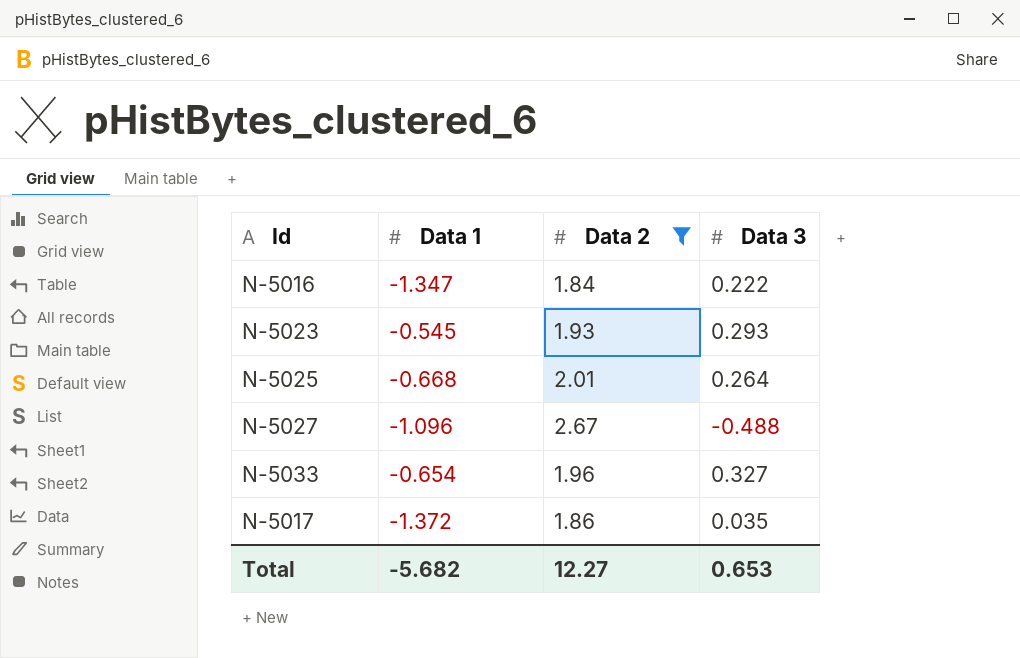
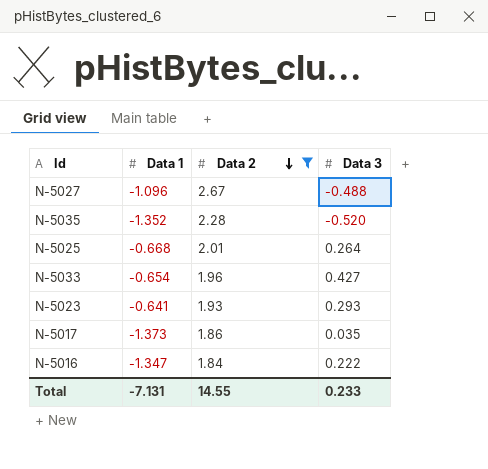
row order: none -> Data 2 descending
row N-5035: none -> -1.352 | 2.28 | -0.520
N-5033 | Data 3: 0.327 -> 0.427
N-5023 | Data 1: -0.545 -> -0.641
N-5017 | Data 1: -1.372 -> -1.373
Total | Data 1: -5.682 -> -7.131
Total | Data 2: 12.27 -> 14.55
Total | Data 3: 0.653 -> 0.233

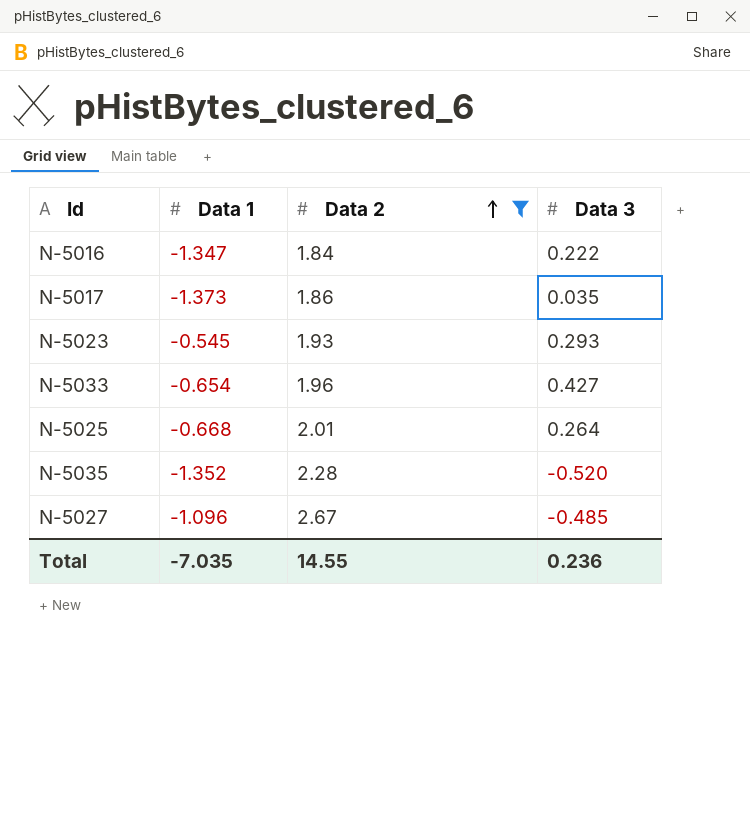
row order: Data 2 descending -> Data 2 ascending
N-5023 | Data 1: -0.641 -> -0.545
N-5027 | Data 3: -0.488 -> -0.485
Total | Data 1: -7.131 -> -7.035
Total | Data 3: 0.233 -> 0.236

